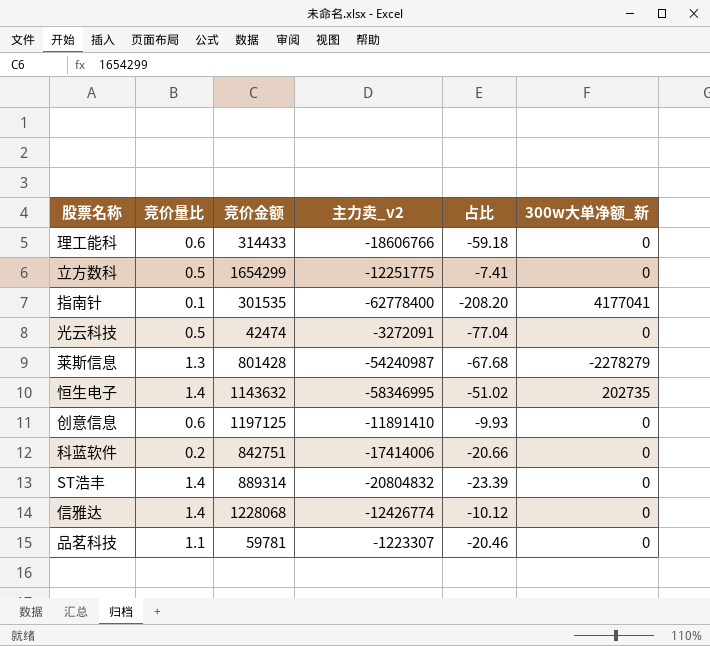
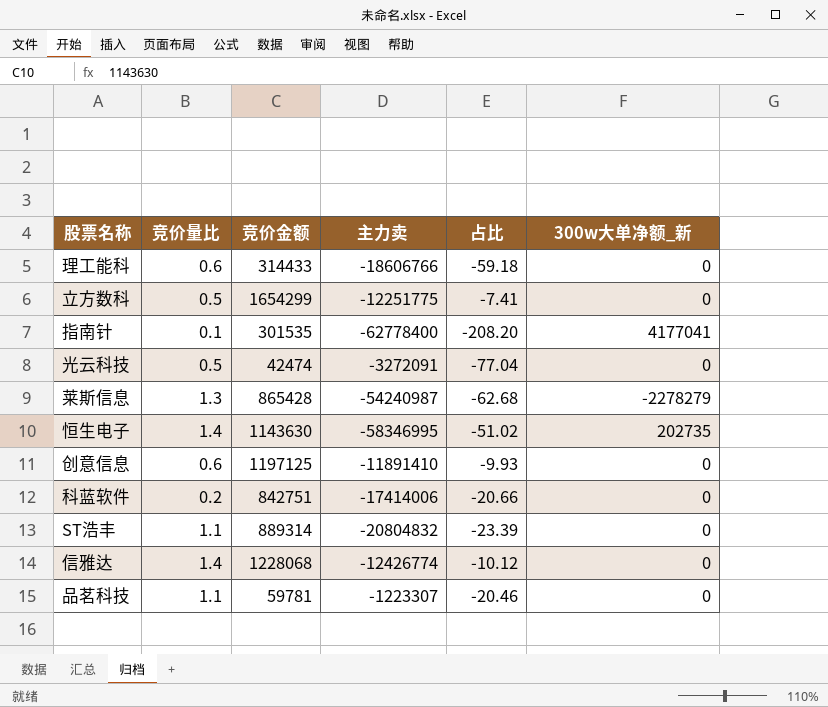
column name: 主力卖_v2 -> 主力卖
莱斯信息 | 竞价金额: 801428 -> 865428
莱斯信息 | 占比: -67.68 -> -62.68
恒生电子 | 竞价金额: 1143632 -> 1143630
ST浩丰 | 竞价量比: 1.4 -> 1.1

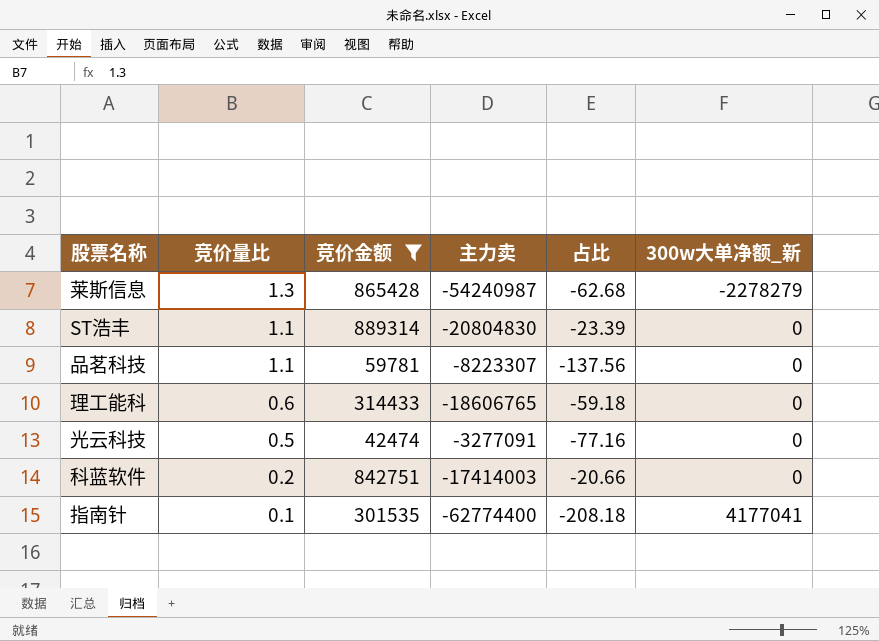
filter: none -> 竞价金额 <= 889314
row order: none -> 竞价量比 descending
ST浩丰 | 主力卖: -20804832 -> -20804830
品茗科技 | 主力卖: -1223307 -> -8223307
品茗科技 | 占比: -20.46 -> -137.56
理工能科 | 主力卖: -18606766 -> -18606765
光云科技 | 主力卖: -3272091 -> -3277091
光云科技 | 占比: -77.04 -> -77.16
科蓝软件 | 主力卖: -17414006 -> -17414003
指南针 | 主力卖: -62778400 -> -62774400
指南针 | 占比: -208.20 -> -208.18

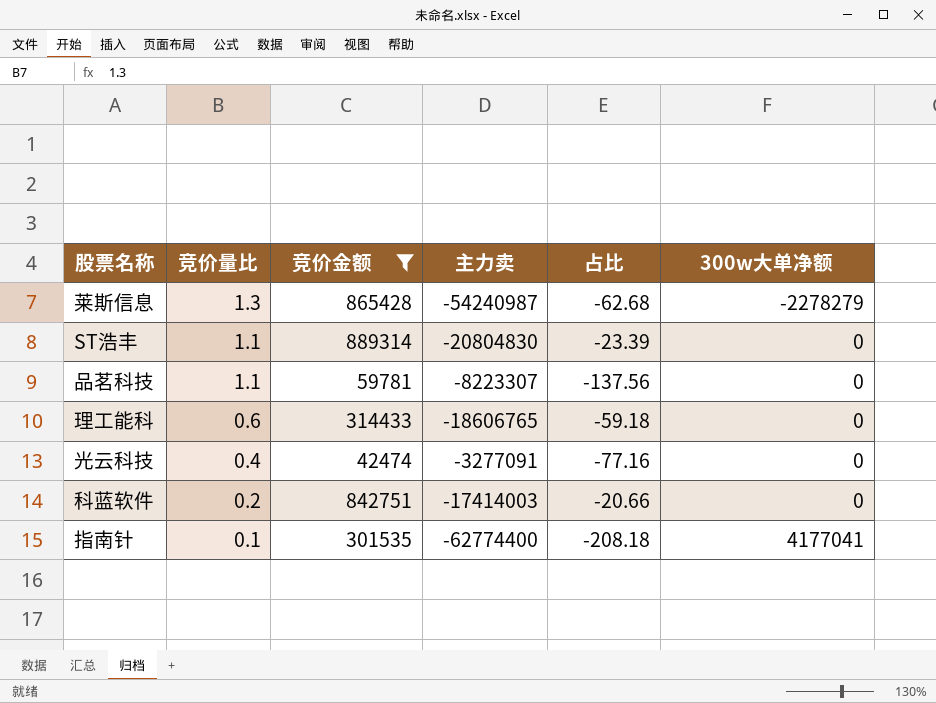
column name: 300w大单净额_新 -> 300w大单净额
光云科技 | 竞价量比: 0.5 -> 0.4

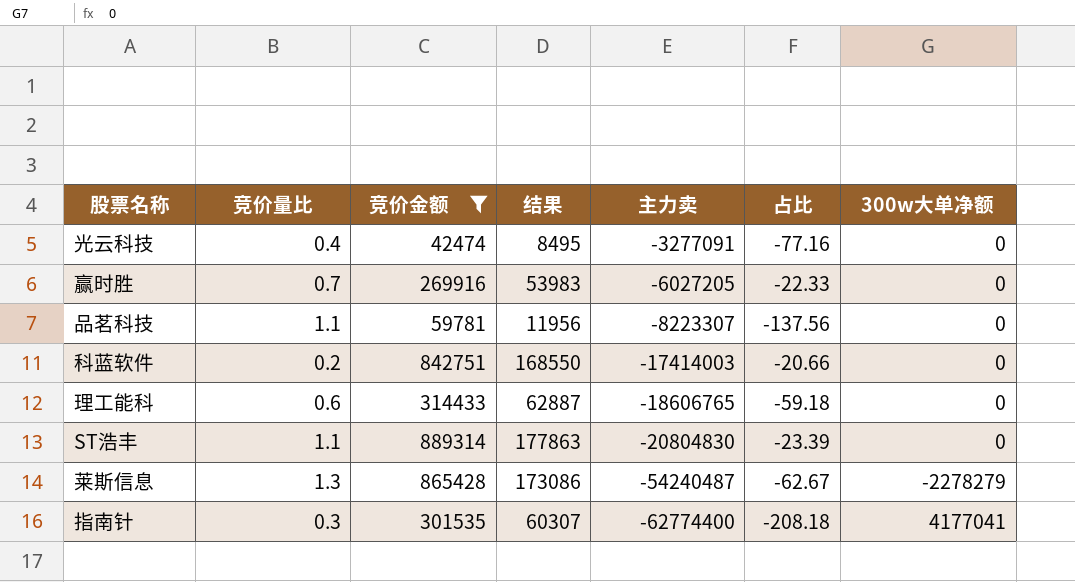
row order: 竞价量比 descending -> 主力卖 descending
column 结果 | formula: none -> [竞价金额] * 0.2
row 赢时胜: none -> 0.7 | 269916 | 53983 | -6027205 | -22.33 | 0
莱斯信息 | 主力卖: -54240987 -> -54240487
莱斯信息 | 占比: -62.68 -> -62.67
指南针 | 竞价量比: 0.1 -> 0.3

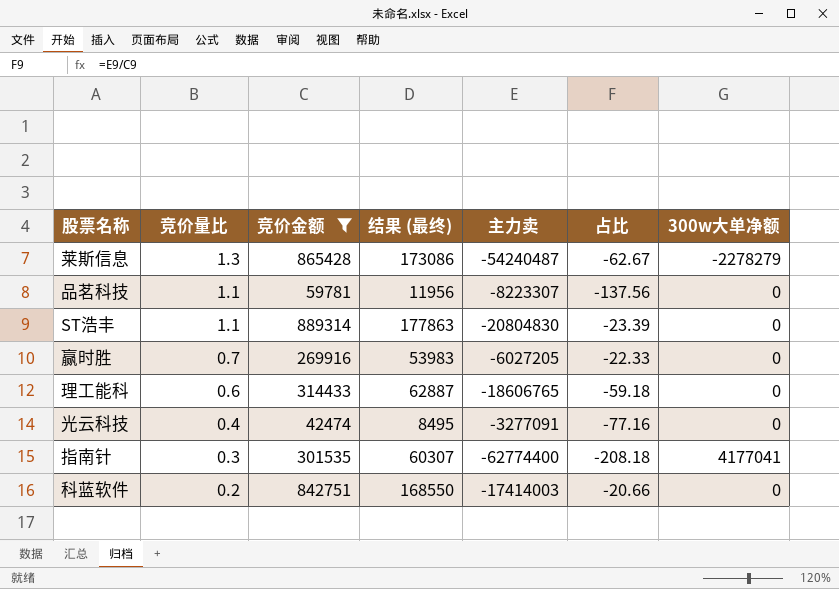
row order: 主力卖 descending -> 竞价量比 descending
column name: 结果 -> 结果 (最终)

